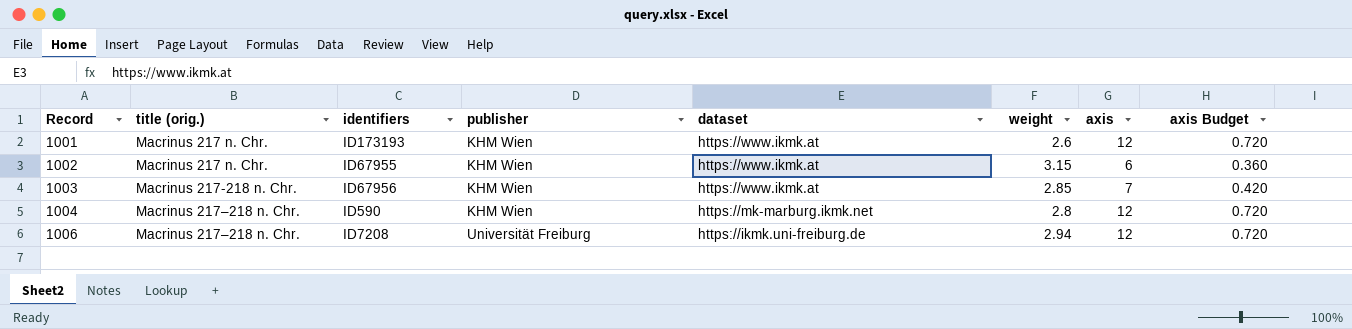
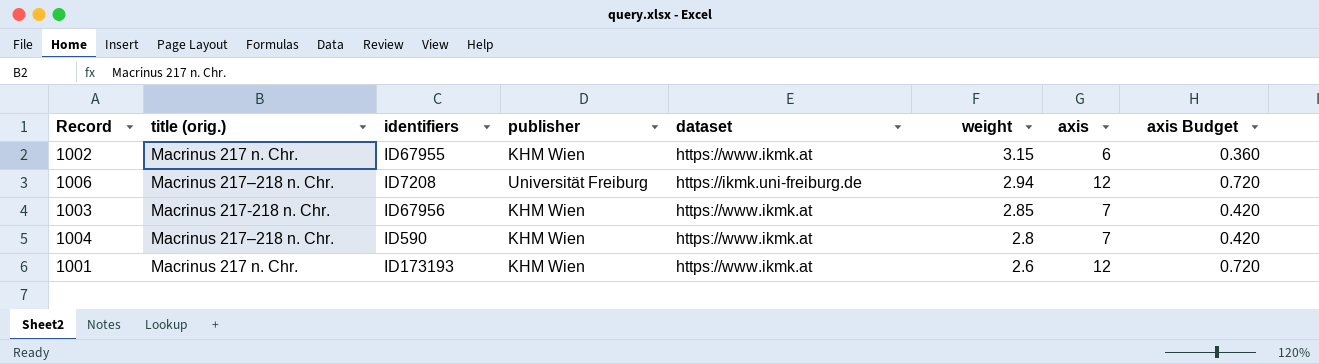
row order: Record ascending -> weight descending
1004 | dataset: https://mk-marburg.ikmk.net -> https://www.ikmk.at
1004 | axis: 12 -> 7
1004 | axis Budget: 0.720 -> 0.420

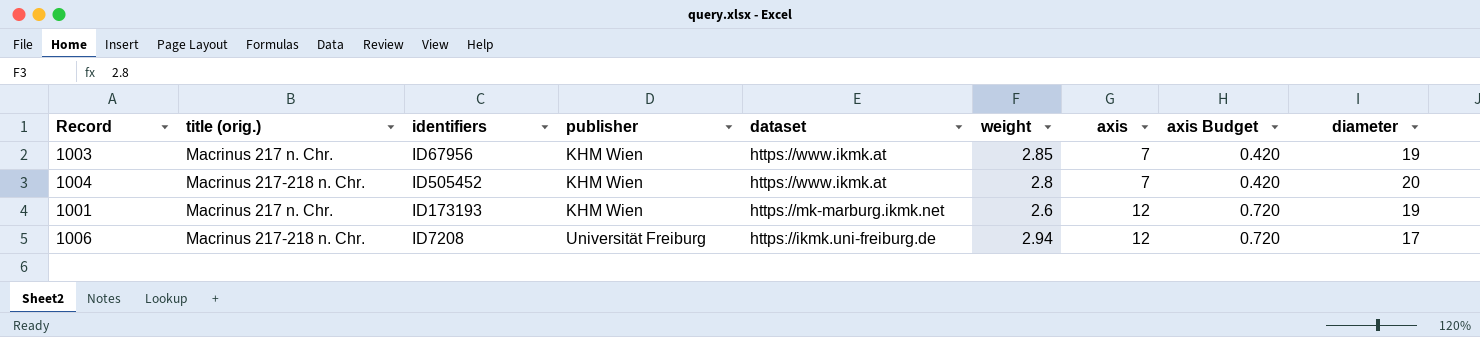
row order: weight descending -> publisher ascending
column diameter | position: none -> 9
row 1002: Macrinus 217 n. Chr. | ID67955 | KHM Wien | https://www.ikmk.at | 3.15 | 6 | 0.360 -> none
1003 | title (orig.): Macrinus 217-218 n. Chr. -> Macrinus 217 n. Chr.
1004 | title (orig.): Macrinus 217–218 n. Chr. -> Macrinus 217-218 n. Chr.
1004 | identifiers: ID590 -> ID505452
1001 | dataset: https://www.ikmk.at -> https://mk-marburg.ikmk.net
1006 | title (orig.): Macrinus 217–218 n. Chr. -> Macrinus 217-218 n. Chr.

